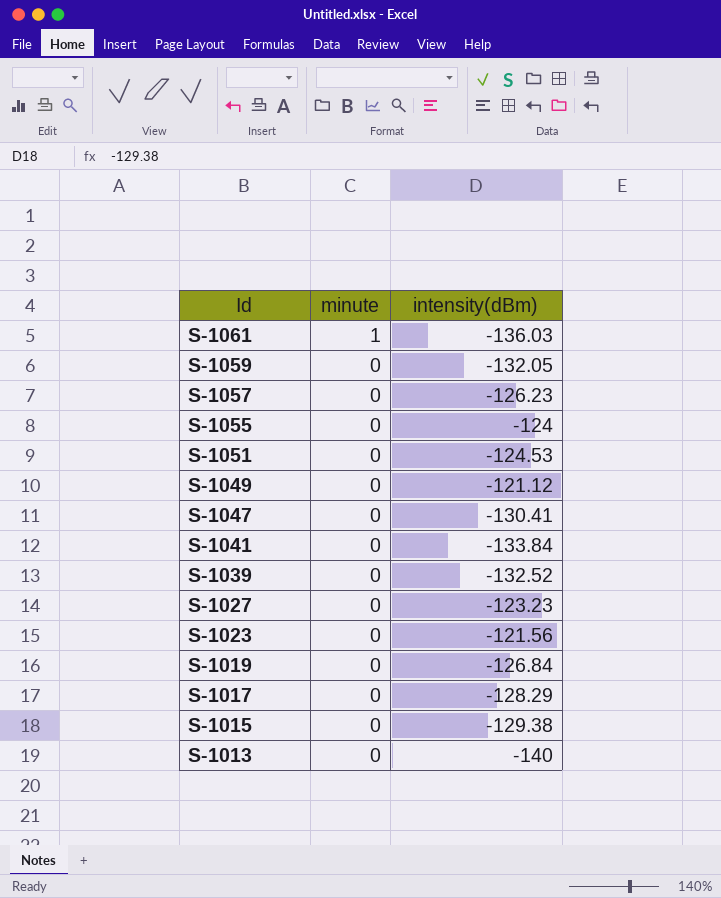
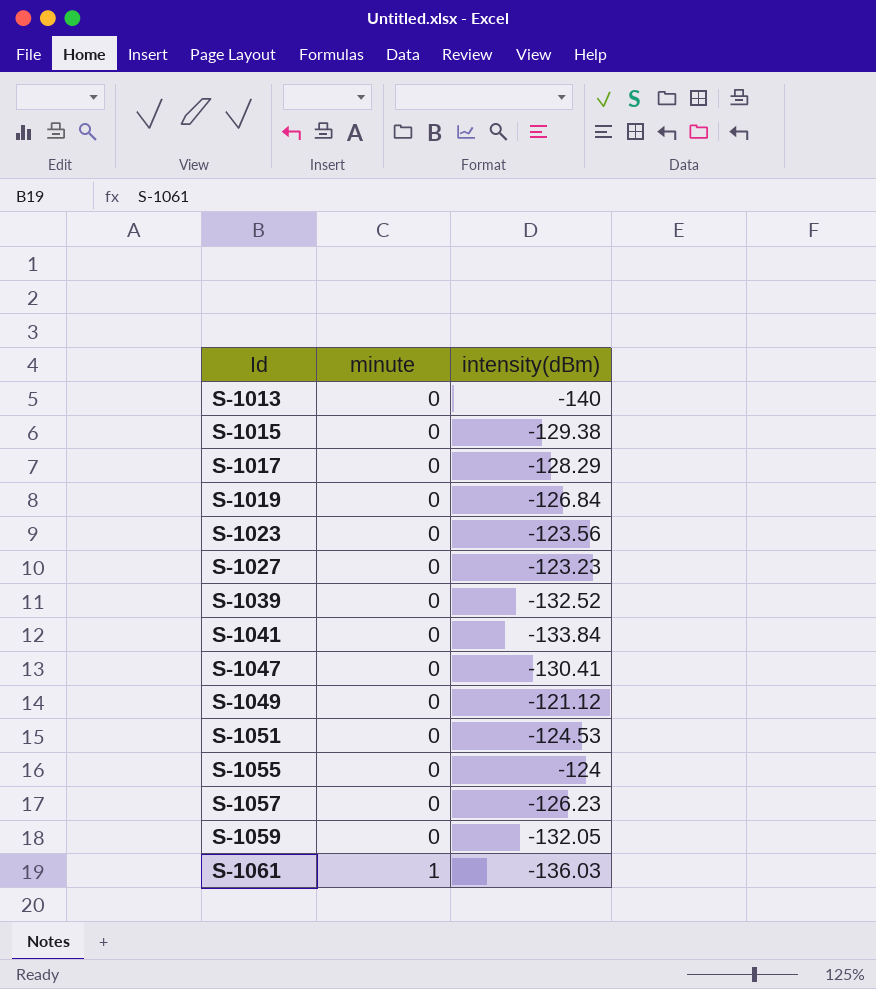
row order: Id descending -> Id ascending
S-1023 | intensity(dBm): -121.56 -> -123.56

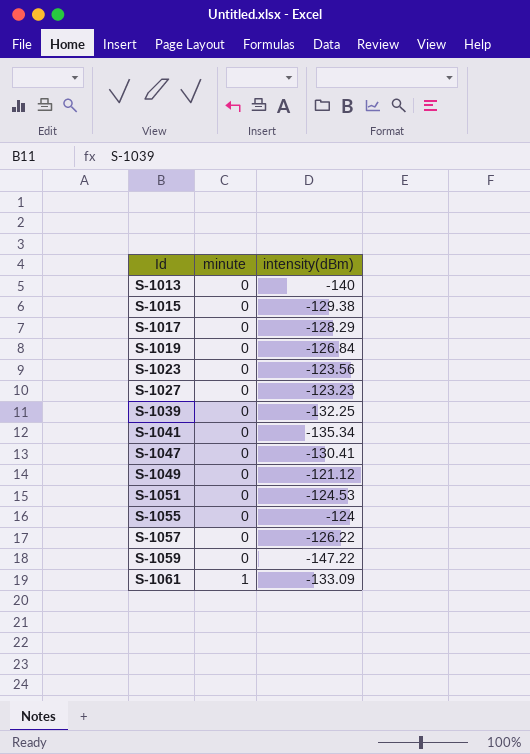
S-1039 | intensity(dBm): -132.52 -> -132.25
S-1041 | intensity(dBm): -133.84 -> -135.34
S-1057 | intensity(dBm): -126.23 -> -126.22
S-1059 | intensity(dBm): -132.05 -> -147.22
S-1061 | intensity(dBm): -136.03 -> -133.09

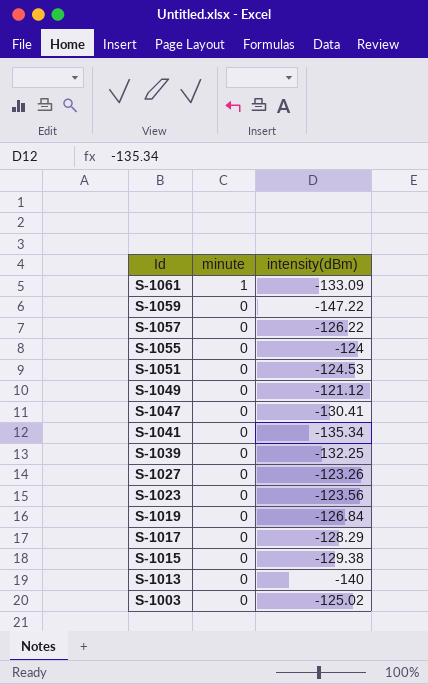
row order: Id ascending -> Id descending
S-1027 | intensity(dBm): -123.23 -> -123.26
row S-1003: none -> 0 | -125.02

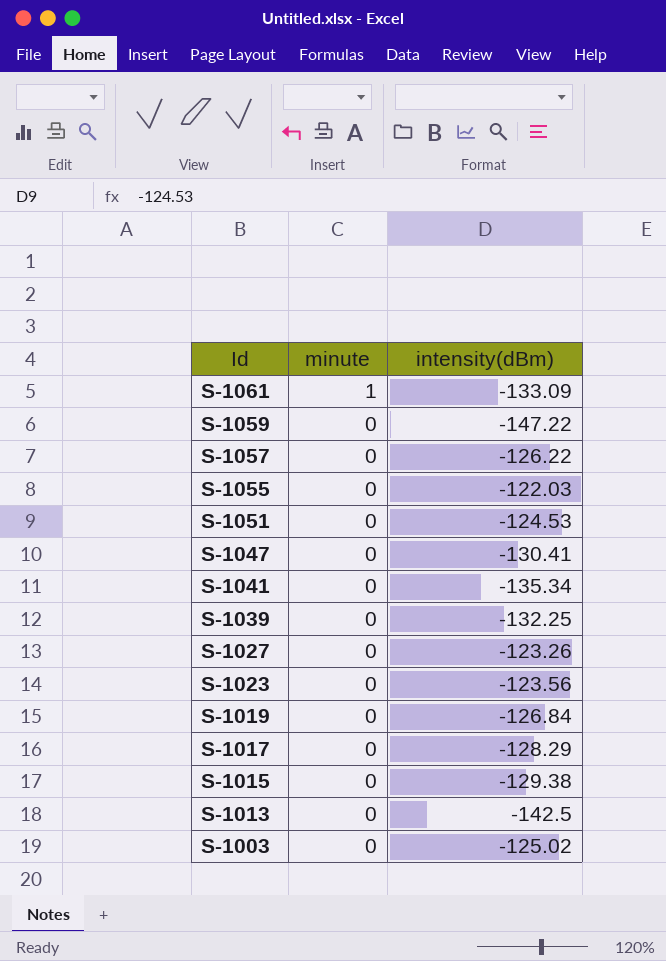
row S-1049: 0 | -121.12 -> none
S-1055 | intensity(dBm): -124 -> -122.03
S-1013 | intensity(dBm): -140 -> -142.5

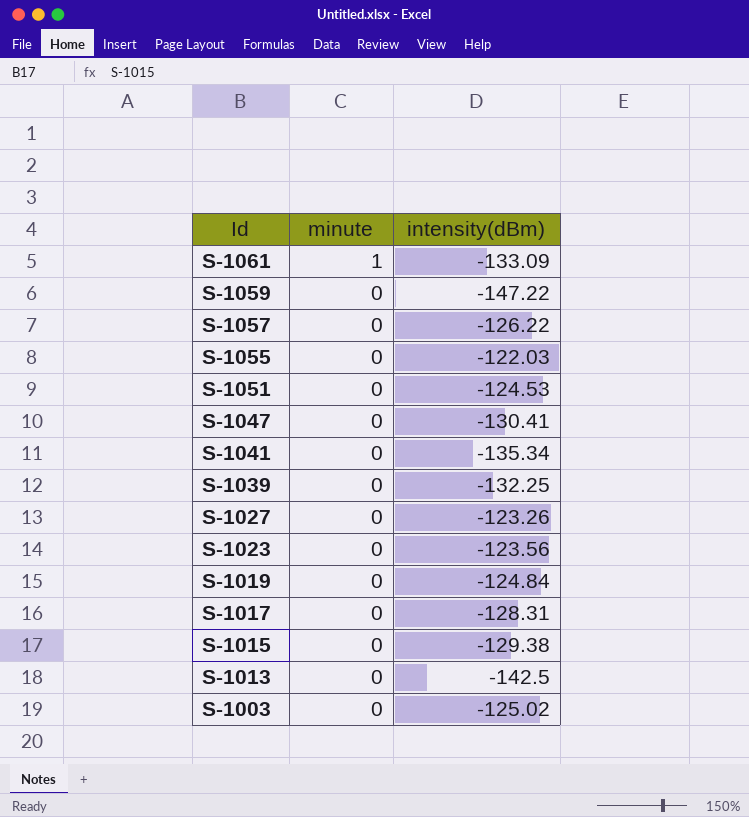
S-1019 | intensity(dBm): -126.84 -> -124.84
S-1017 | intensity(dBm): -128.29 -> -128.31

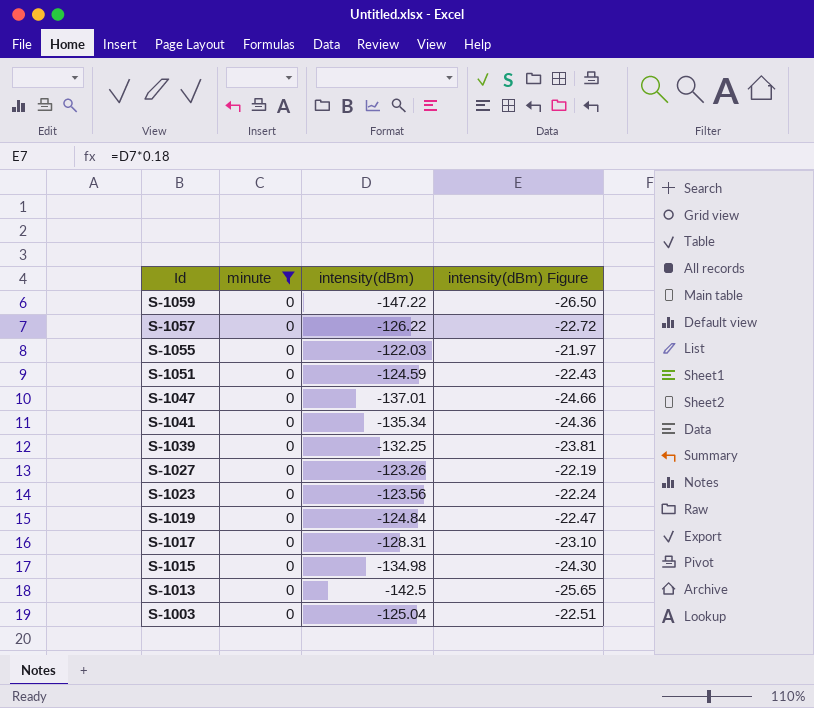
filter: none -> minute = 0
column intensity(dBm) Figure | formula: none -> [intensity(dBm)] * 0.18
S-1051 | intensity(dBm): -124.53 -> -124.59
S-1047 | intensity(dBm): -130.41 -> -137.01
S-1015 | intensity(dBm): -129.38 -> -134.98
S-1003 | intensity(dBm): -125.02 -> -125.04

